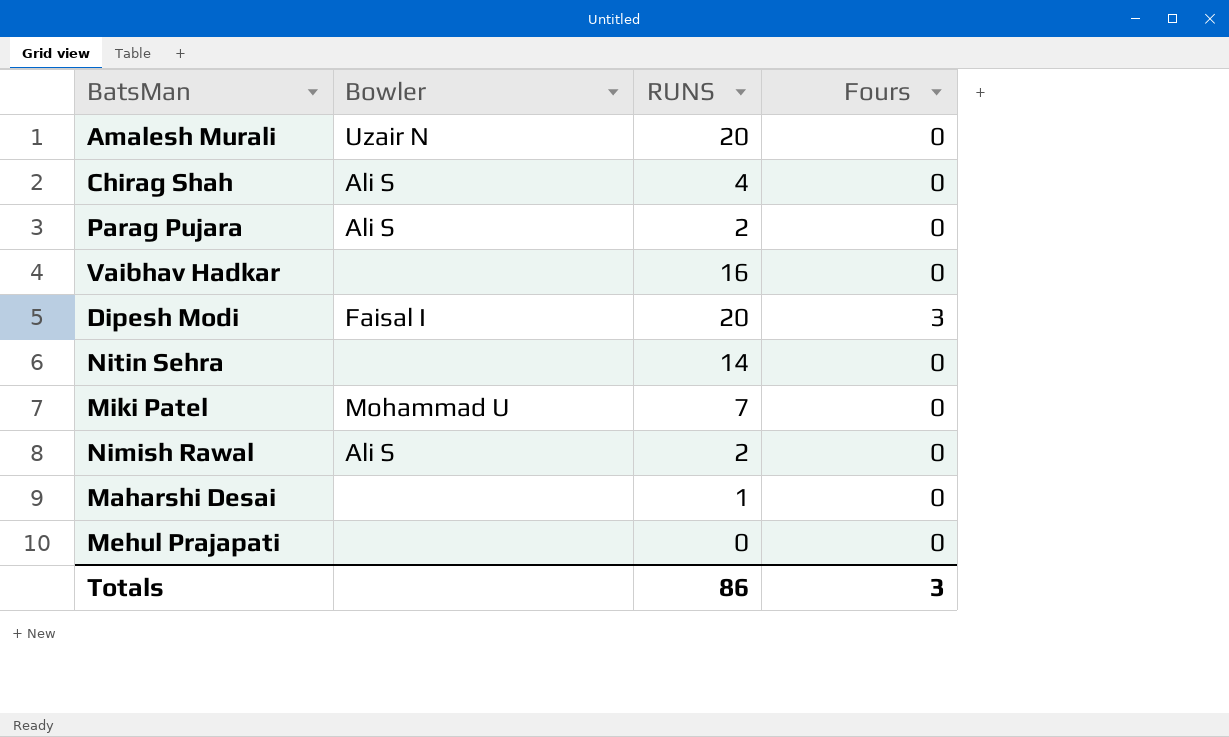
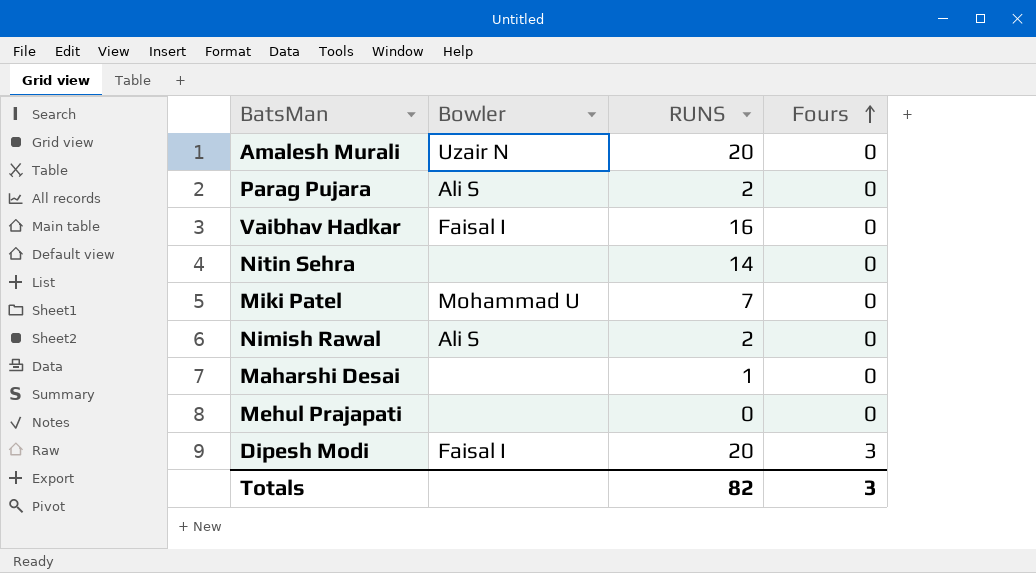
row order: none -> Fours ascending
row Chirag Shah: Ali S | 4 | 0 -> none
Vaibhav Hadkar | Bowler: none -> Faisal I
Totals | RUNS: 86 -> 82

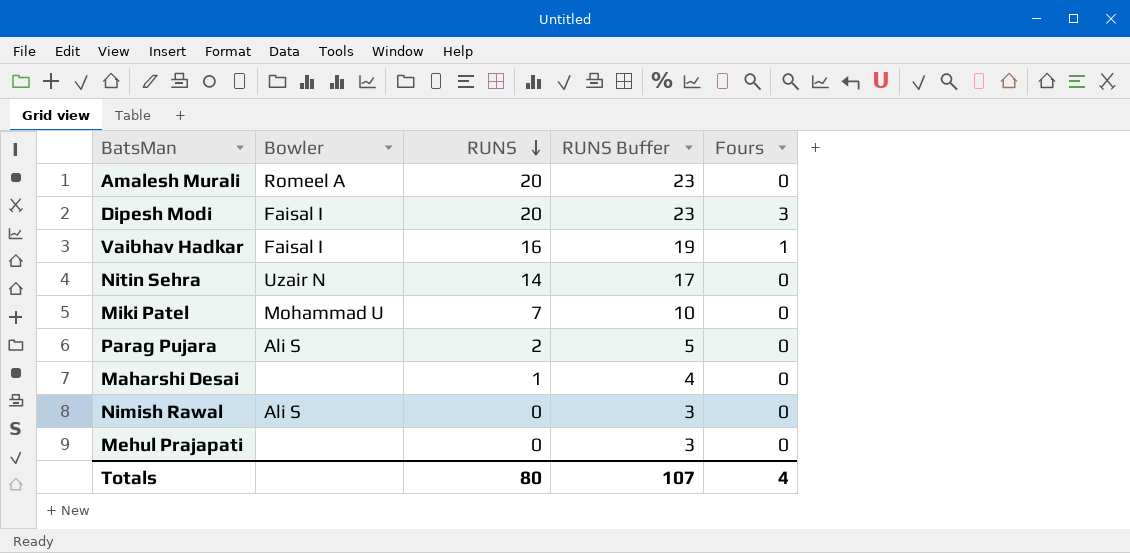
row order: Fours ascending -> RUNS descending
column RUNS Buffer | formula: none -> [RUNS] + 3
Amalesh Murali | Bowler: Uzair N -> Romeel A
Vaibhav Hadkar | Fours: 0 -> 1
Nitin Sehra | Bowler: none -> Uzair N
Nimish Rawal | RUNS: 2 -> 0
Totals | RUNS: 82 -> 80
Totals | Fours: 3 -> 4

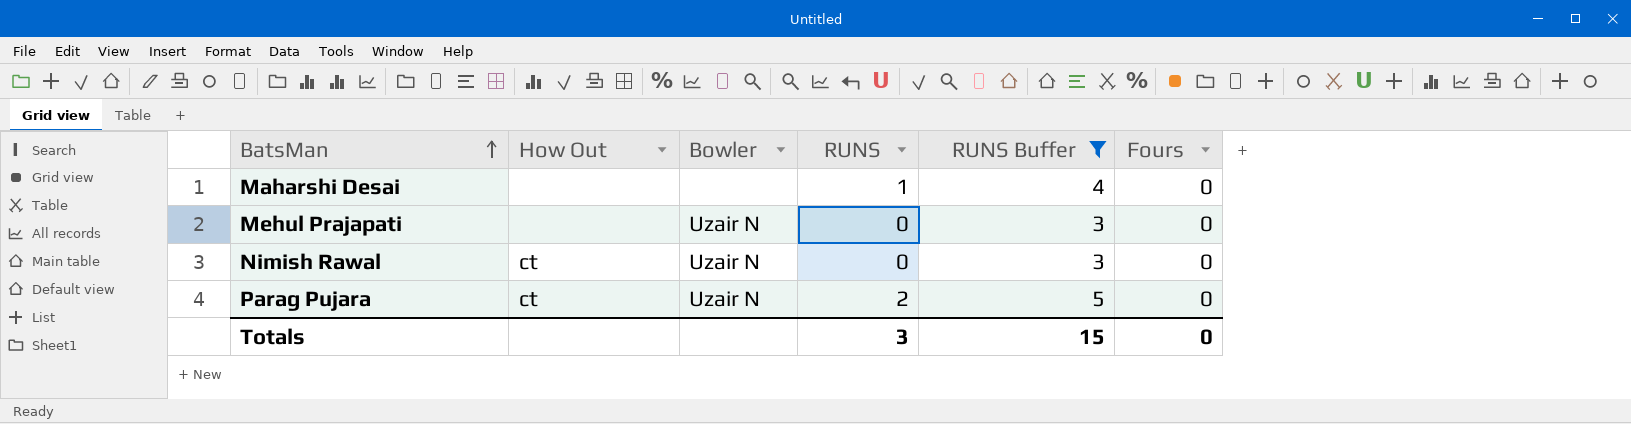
filter: none -> RUNS Buffer <= 5
row order: RUNS descending -> BatsMan ascending
column How Out | position: none -> 2
Mehul Prajapati | Bowler: none -> Uzair N
Nimish Rawal | Bowler: Ali S -> Uzair N
Parag Pujara | Bowler: Ali S -> Uzair N
Totals | RUNS: 80 -> 3
Totals | RUNS Buffer: 107 -> 15
Totals | Fours: 4 -> 0

